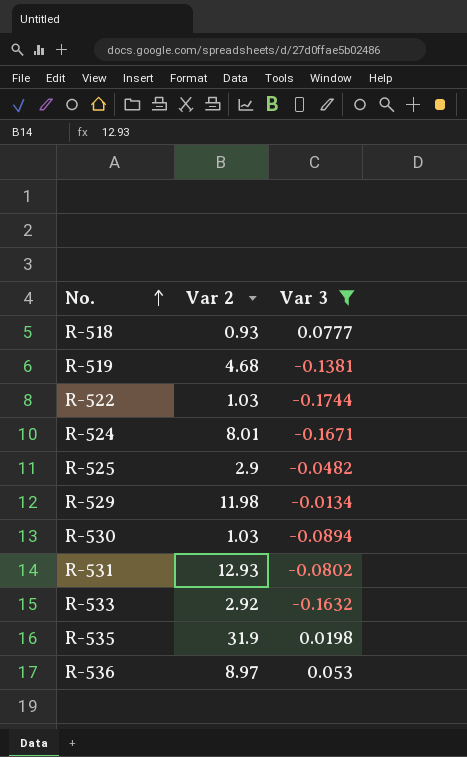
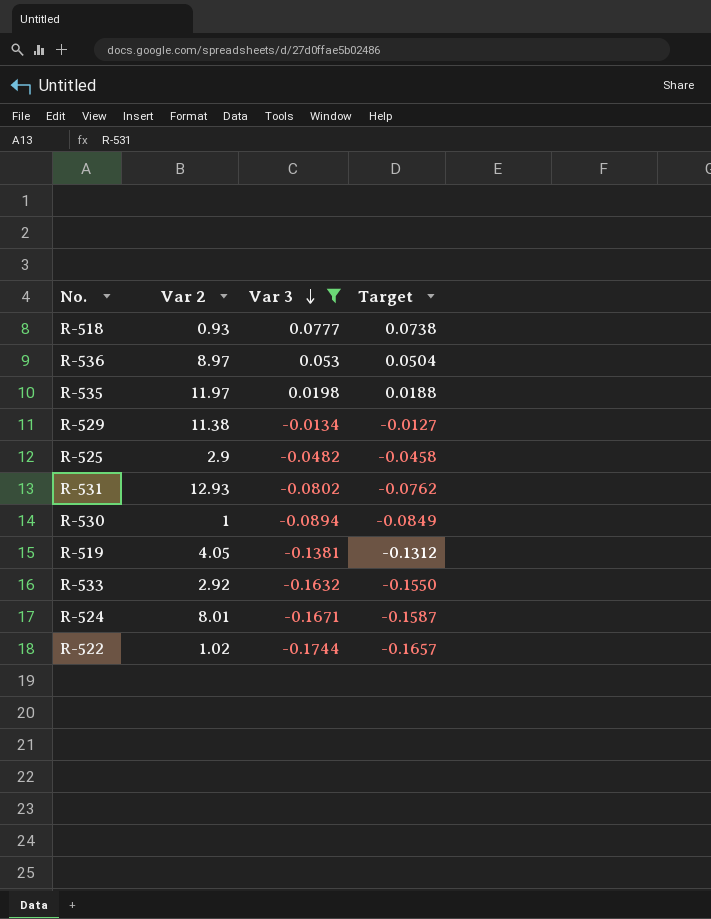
row order: No. ascending -> Var 3 descending
column Target | formula: none -> [Var 3] * 0.95
R-535 | Var 2: 31.9 -> 11.97
R-529 | Var 2: 11.98 -> 11.38
R-530 | Var 2: 1.03 -> 1
R-519 | Var 2: 4.68 -> 4.05
R-522 | Var 2: 1.03 -> 1.02

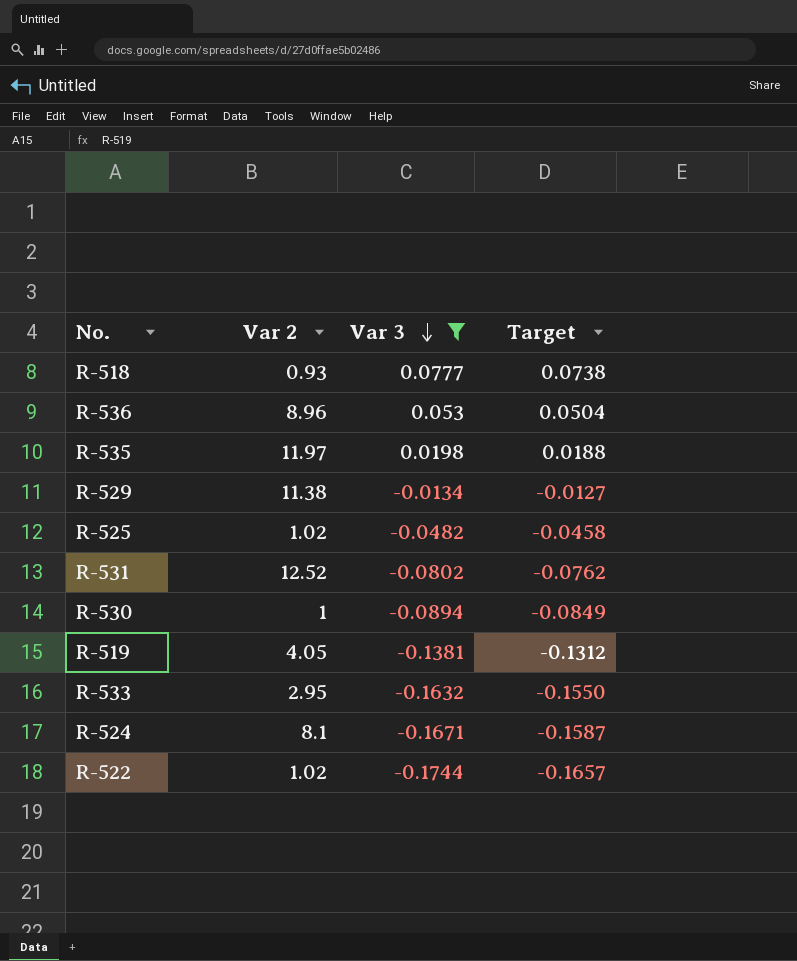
R-536 | Var 2: 8.97 -> 8.96
R-525 | Var 2: 2.9 -> 1.02
R-531 | Var 2: 12.93 -> 12.52
R-533 | Var 2: 2.92 -> 2.95
R-524 | Var 2: 8.01 -> 8.1

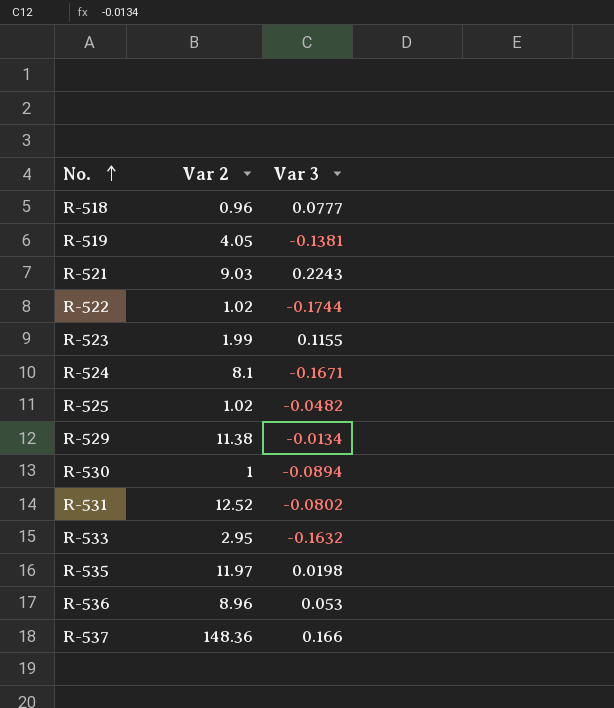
filter: Var 3 <= 0.0777 -> none
row order: Var 3 descending -> No. ascending
column Target | formula: [Var 3] * 0.95 -> none
R-518 | Var 2: 0.93 -> 0.96

